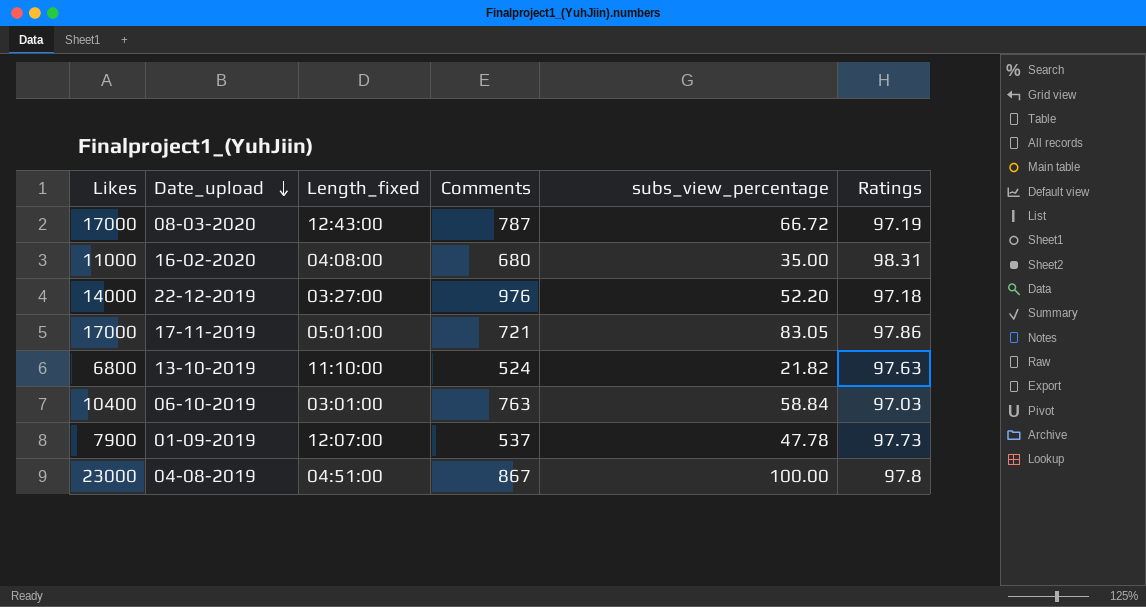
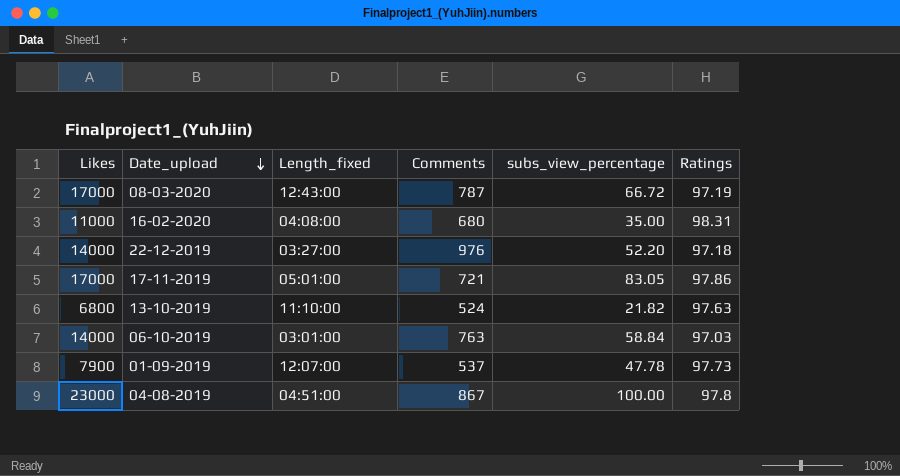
06-10-2019 | Likes: 10400 -> 14000

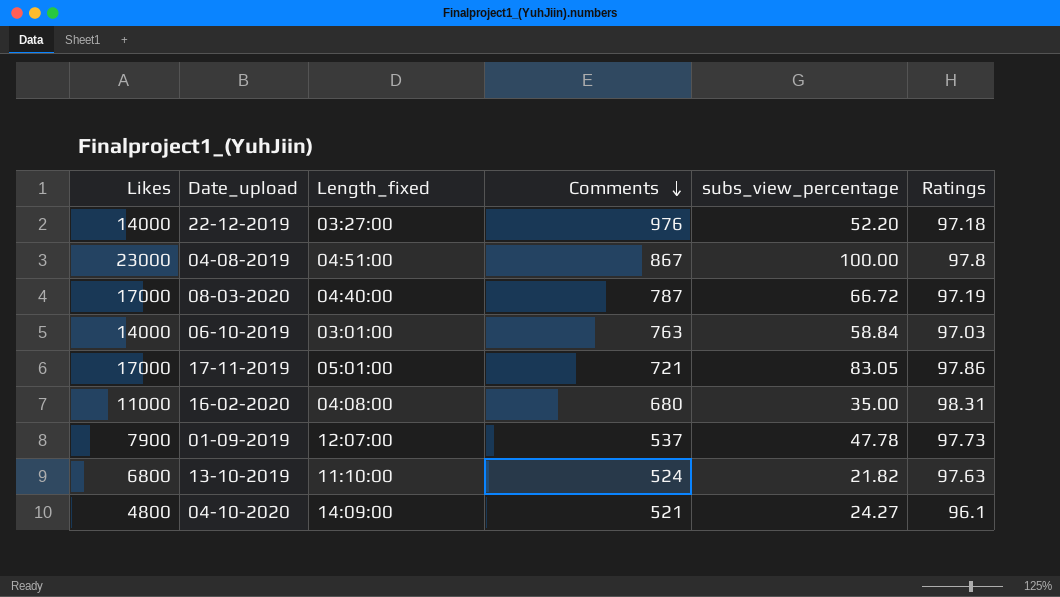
row order: Date_upload descending -> Comments descending
08-03-2020 | Length_fixed: 12:43:00 -> 04:40:00
row 04-10-2020: none -> 4800 | 14:09:00 | 521 | 24.27 | 96.1

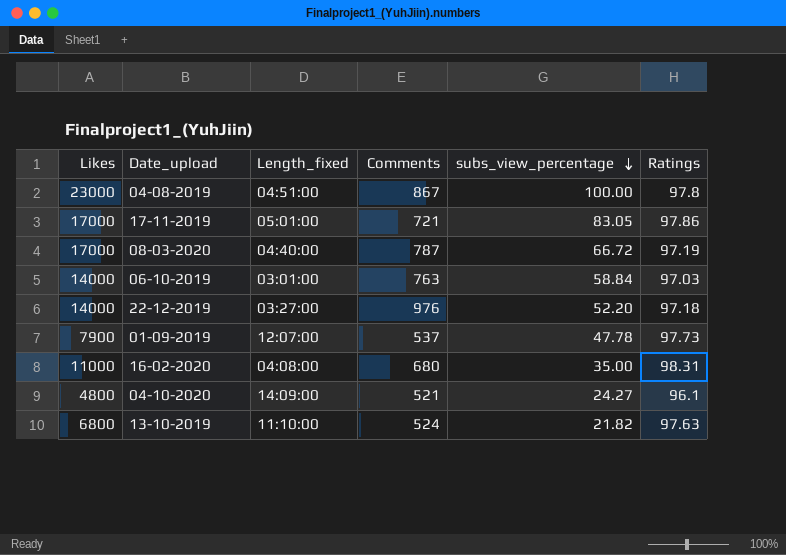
row order: Comments descending -> subs_view_percentage descending

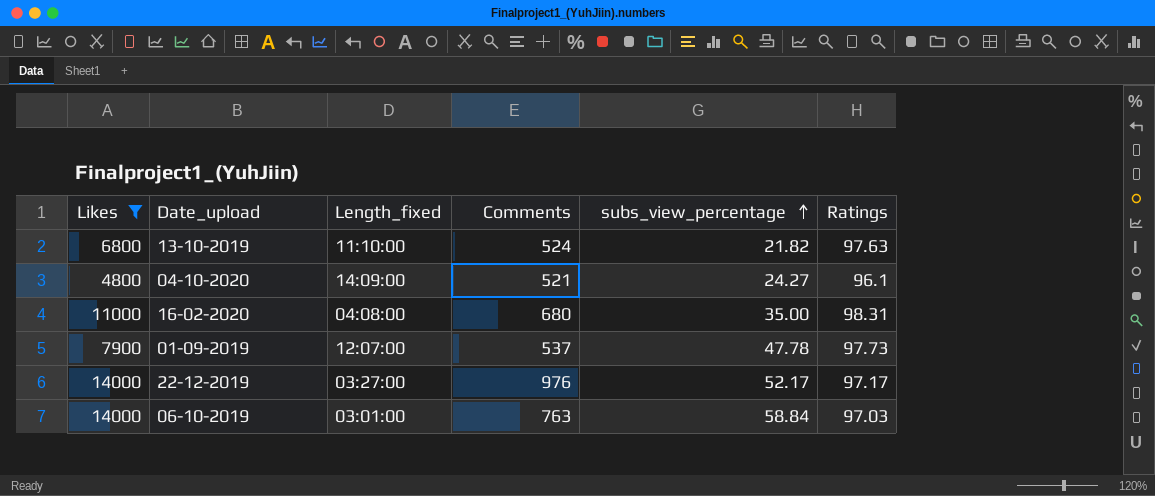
filter: none -> Likes <= 14000
row order: subs_view_percentage descending -> subs_view_percentage ascending
22-12-2019 | subs_view_percentage: 52.20 -> 52.17
22-12-2019 | Ratings: 97.18 -> 97.17

